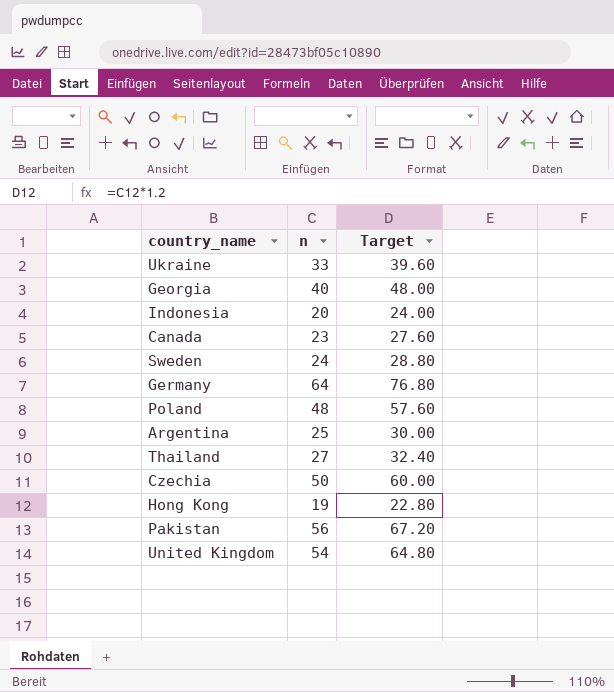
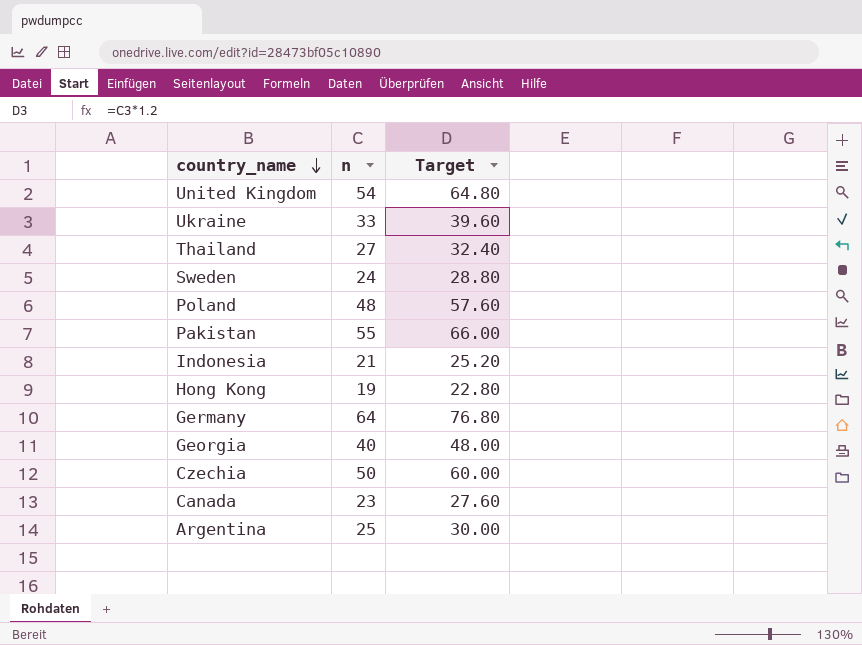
row order: none -> country_name descending
Pakistan | n: 56 -> 55
Pakistan | Target: 67.20 -> 66.00
Indonesia | n: 20 -> 21
Indonesia | Target: 24.00 -> 25.20

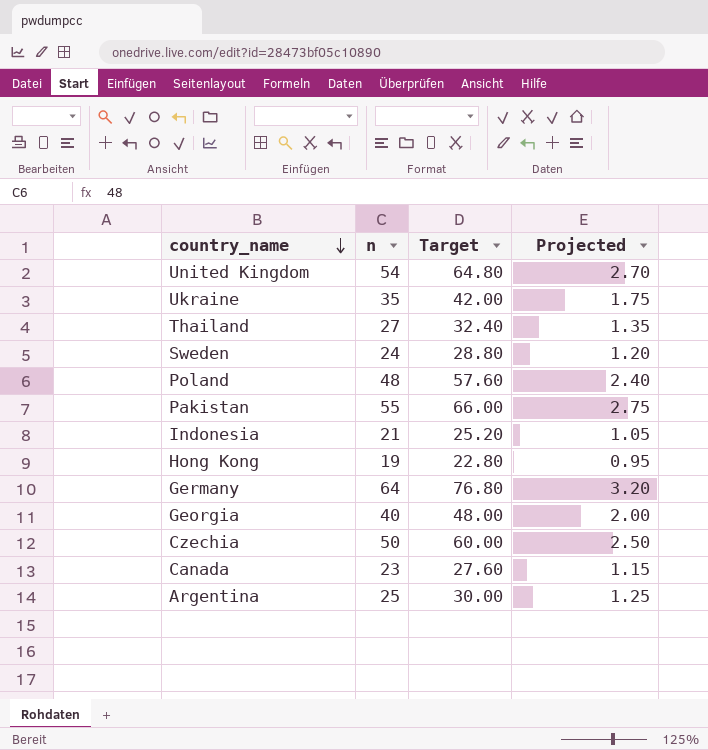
column Projected | formula: none -> [n] * 0.05
Ukraine | n: 33 -> 35
Ukraine | Target: 39.60 -> 42.00

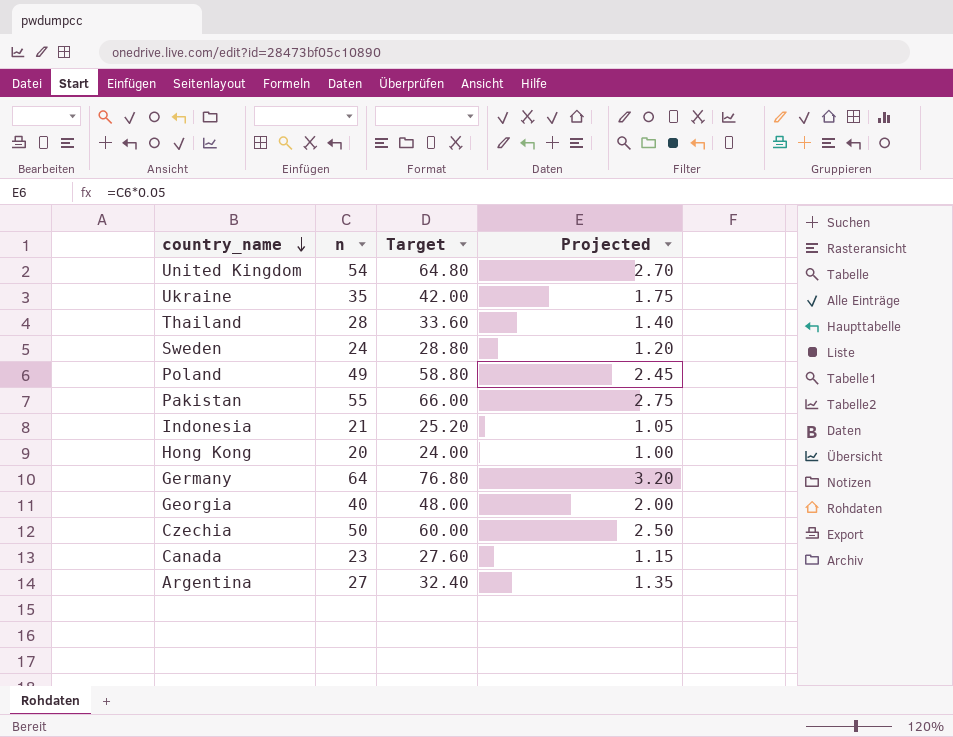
Thailand | n: 27 -> 28
Thailand | Target: 32.40 -> 33.60
Thailand | Projected: 1.35 -> 1.40
Poland | n: 48 -> 49
Poland | Target: 57.60 -> 58.80
Poland | Projected: 2.40 -> 2.45
Hong Kong | n: 19 -> 20
Hong Kong | Target: 22.80 -> 24.00
Hong Kong | Projected: 0.95 -> 1.00
Argentina | n: 25 -> 27
Argentina | Target: 30.00 -> 32.40
Argentina | Projected: 1.25 -> 1.35

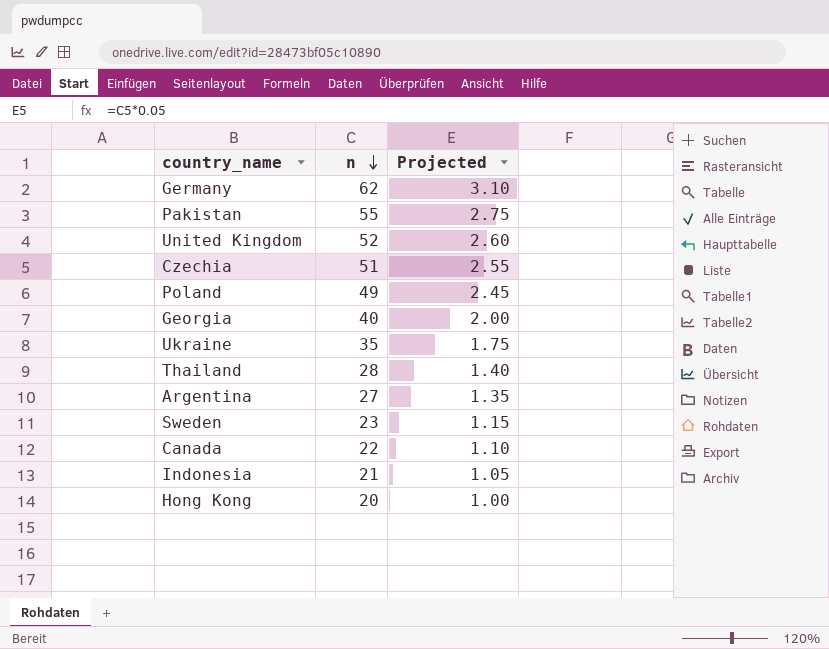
row order: country_name descending -> n descending
column Target | formula: [n] * 1.2 -> none
Germany | n: 64 -> 62
Germany | Projected: 3.20 -> 3.10
United Kingdom | n: 54 -> 52
United Kingdom | Projected: 2.70 -> 2.60
Czechia | n: 50 -> 51
Czechia | Projected: 2.50 -> 2.55
Sweden | n: 24 -> 23
Sweden | Projected: 1.20 -> 1.15
Canada | n: 23 -> 22
Canada | Projected: 1.15 -> 1.10

